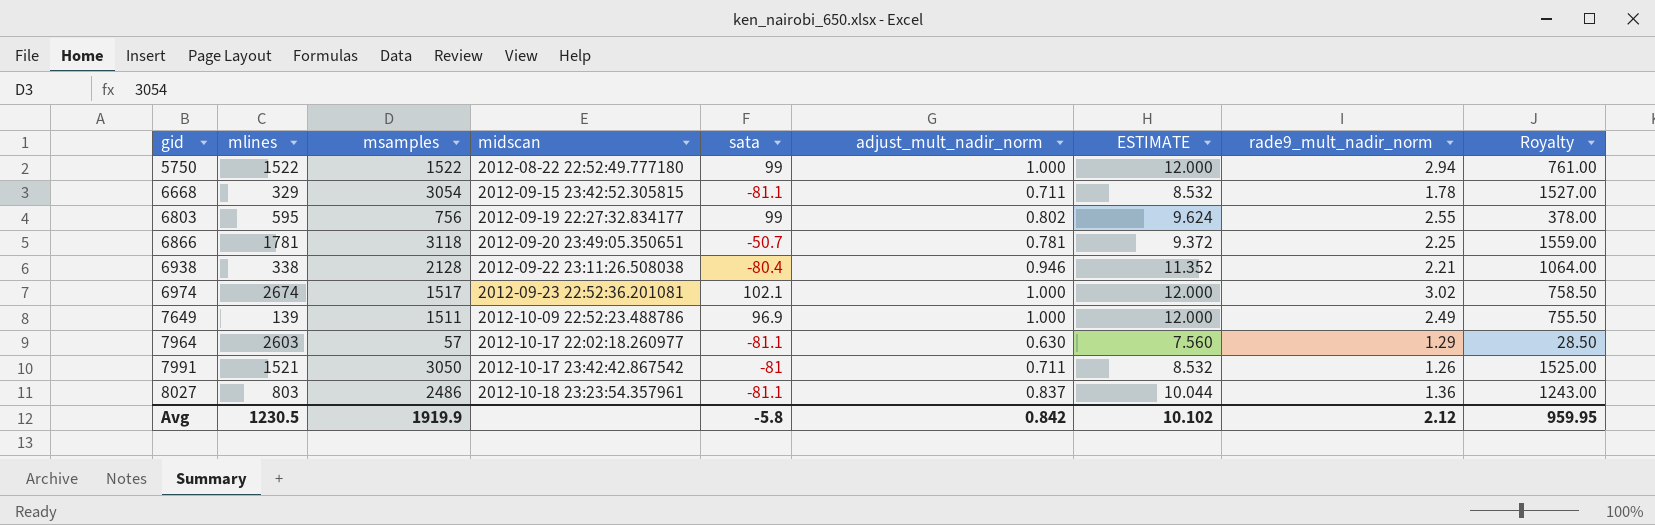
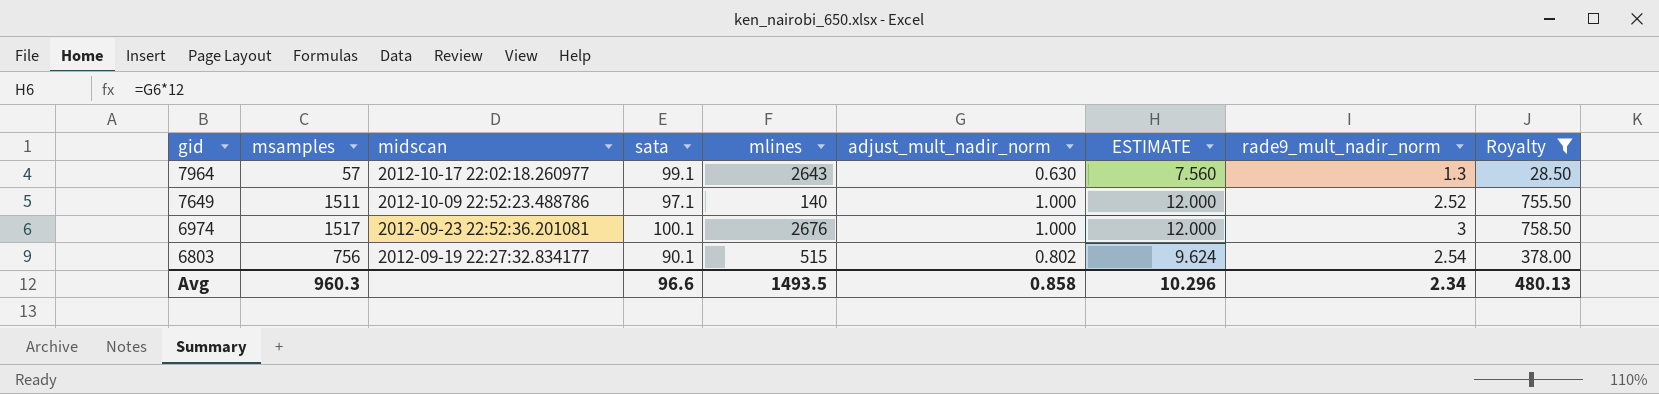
filter: none -> Royalty <= 758.50
row order: gid ascending -> gid descending
column mlines | position: 2 -> 5
7964 | sata: -81.1 -> 99.1
7964 | mlines: 2603 -> 2643
7964 | rade9_mult_nadir_norm: 1.29 -> 1.3
7649 | sata: 96.9 -> 97.1
7649 | mlines: 139 -> 140
7649 | rade9_mult_nadir_norm: 2.49 -> 2.52
6974 | sata: 102.1 -> 100.1
6974 | mlines: 2674 -> 2676
6974 | rade9_mult_nadir_norm: 3.02 -> 3
6803 | sata: 99 -> 90.1
6803 | mlines: 595 -> 515
6803 | rade9_mult_nadir_norm: 2.55 -> 2.54
Avg | msamples: 1919.9 -> 960.3
Avg | sata: -5.8 -> 96.6
Avg | mlines: 1230.5 -> 1493.5
Avg | adjust_mult_nadir_norm: 0.842 -> 0.858
Avg | ESTIMATE: 10.102 -> 10.296
Avg | rade9_mult_nadir_norm: 2.12 -> 2.34
Avg | Royalty: 959.95 -> 480.13

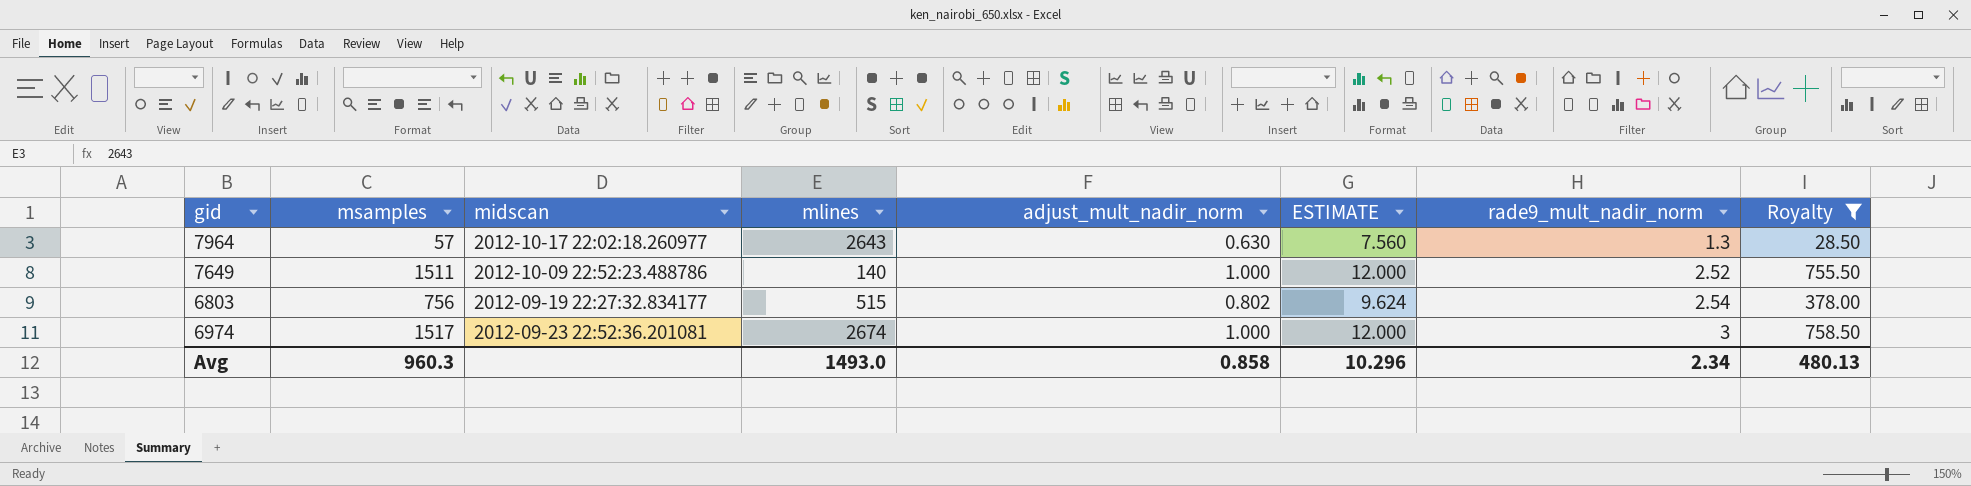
row order: gid descending -> rade9_mult_nadir_norm ascending
column sata | position: 4 -> none
6974 | mlines: 2676 -> 2674
Avg | mlines: 1493.5 -> 1493.0

